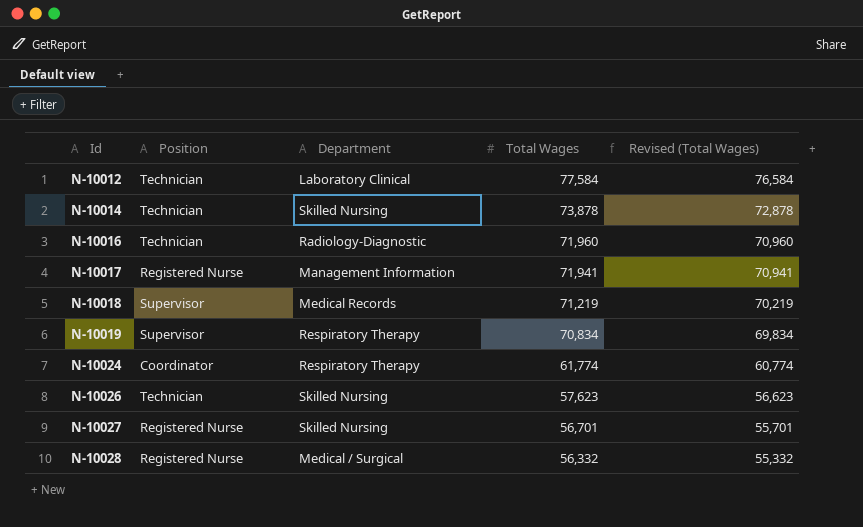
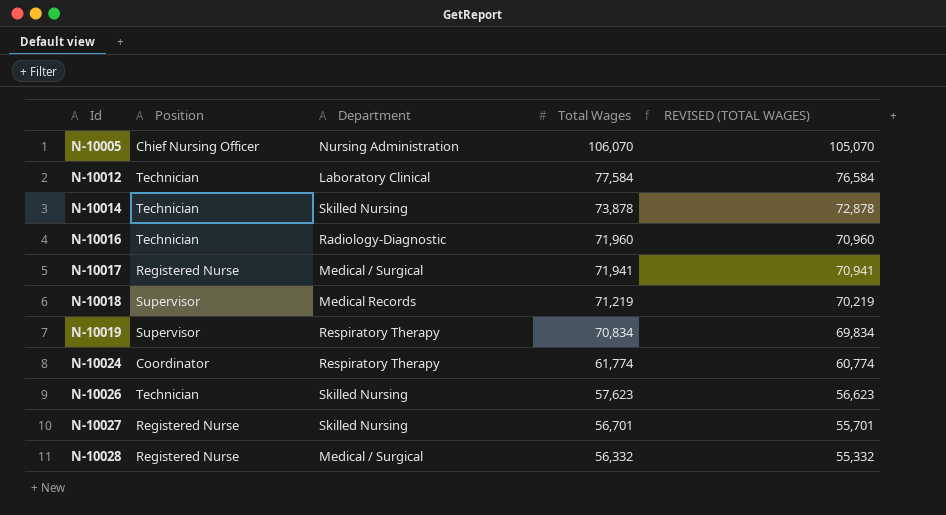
column name: Revised (Total Wages) -> REVISED (TOTAL WAGES)
row N-10005: none -> Chief Nursing Officer | Nursing Administration | 106,070 | 105,070
N-10017 | Department: Management Information -> Medical / Surgical

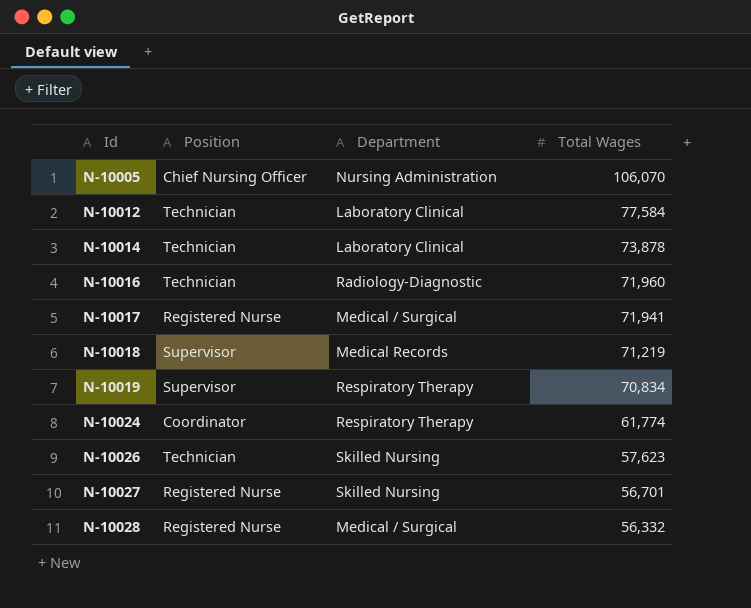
column REVISED (TOTAL WAGES) | formula: [Total Wages] - 1000 -> none
N-10014 | Department: Skilled Nursing -> Laboratory Clinical

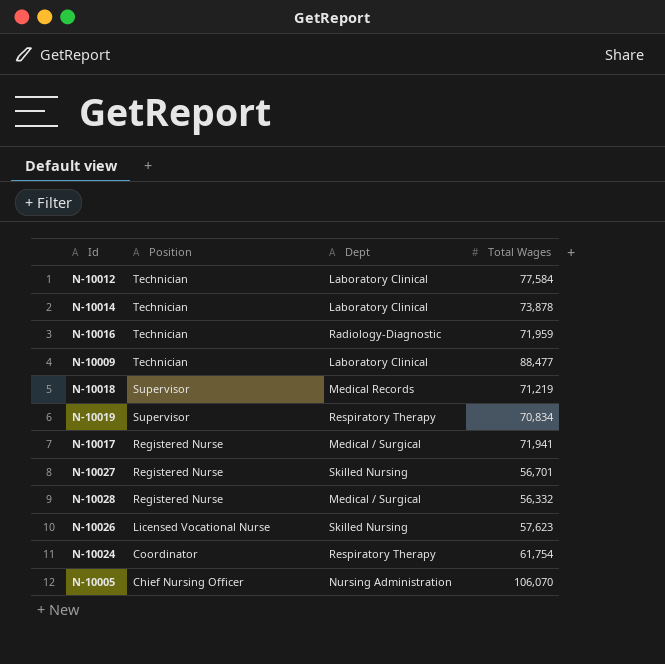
row order: Id ascending -> Position descending
column name: Department -> Dept
N-10016 | Total Wages: 71,960 -> 71,959
row N-10009: none -> Technician | Laboratory Clinical | 88,477
N-10026 | Position: Technician -> Licensed Vocational Nurse
N-10024 | Total Wages: 61,774 -> 61,754

